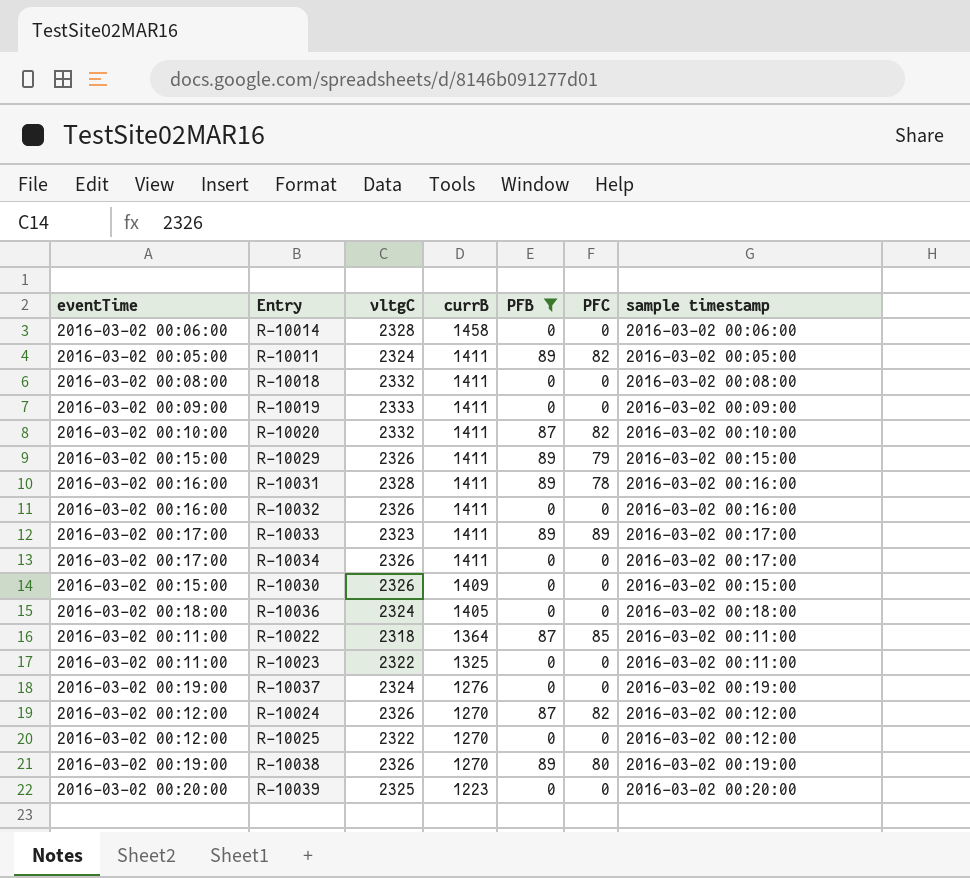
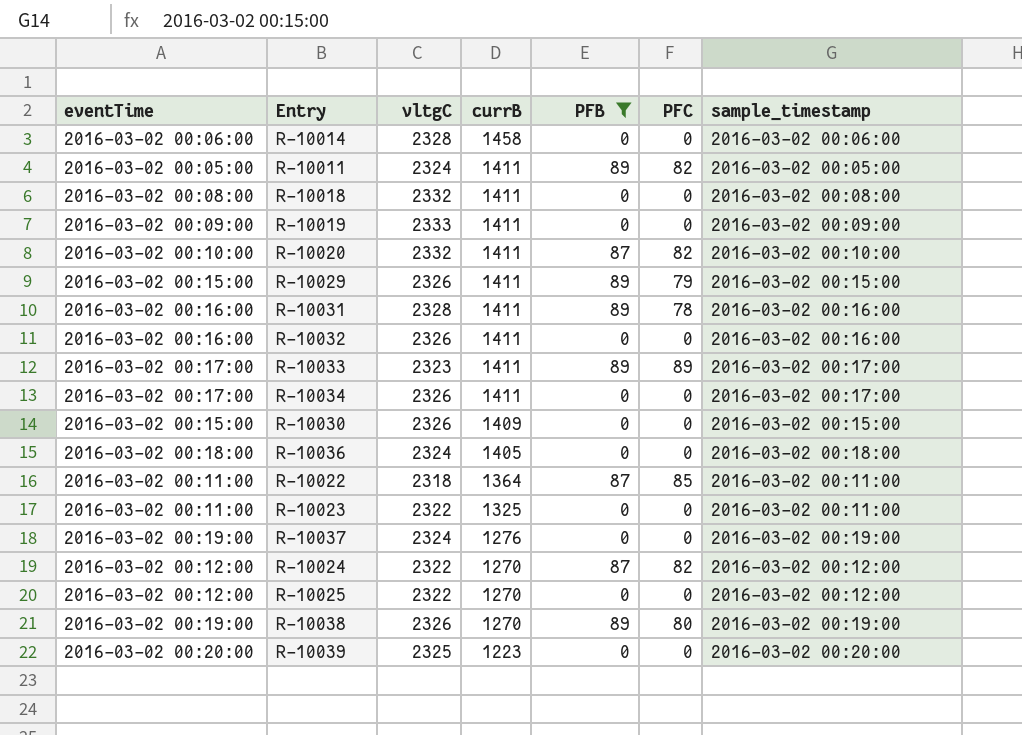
column name: sample timestamp -> sample_timestamp
R-10024 | vltgC: 2326 -> 2322

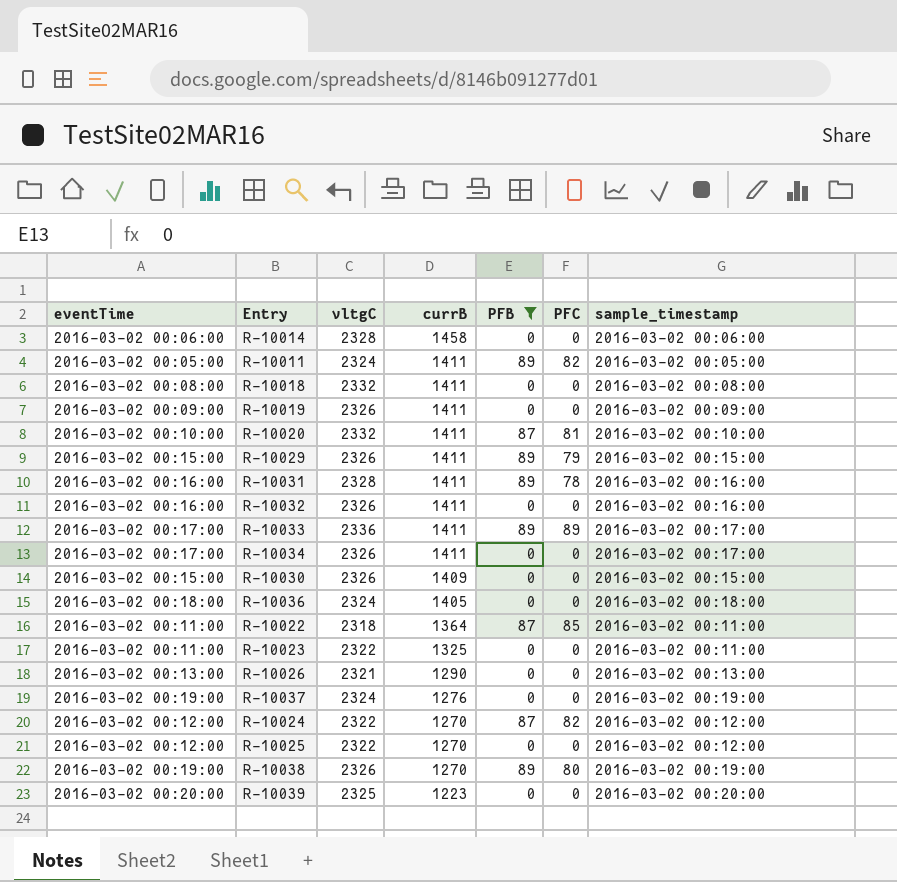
R-10019 | vltgC: 2333 -> 2326
R-10020 | PFC: 82 -> 81
R-10033 | vltgC: 2323 -> 2336
row R-10026: none -> 2016-03-02 00:13:00 | 2321 | 1290 | 0 | 0 | 2016-03-02 00:13:00

